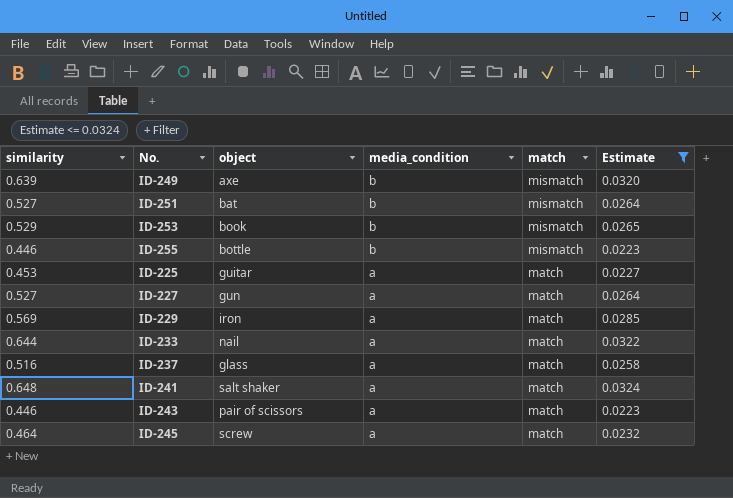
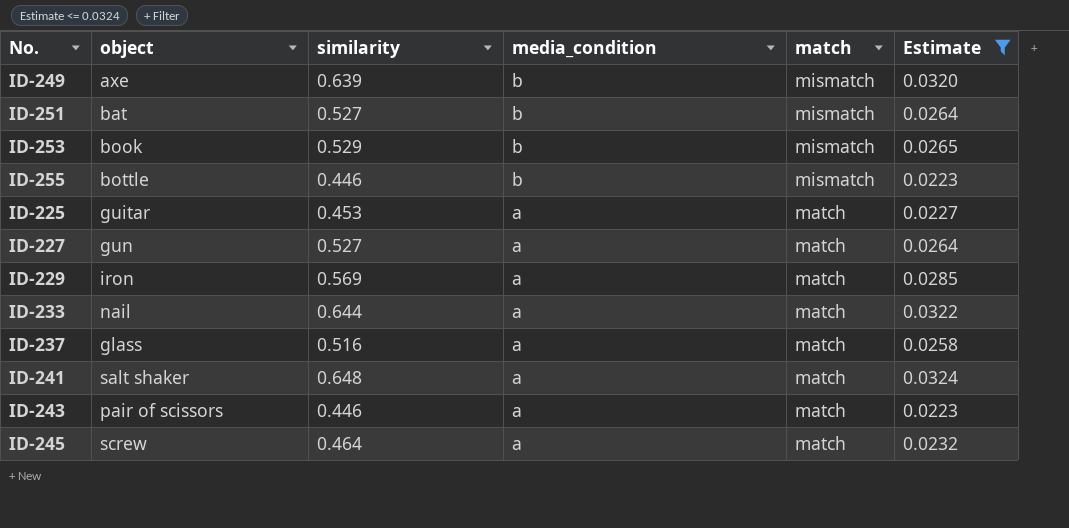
column similarity | position: 1 -> 3

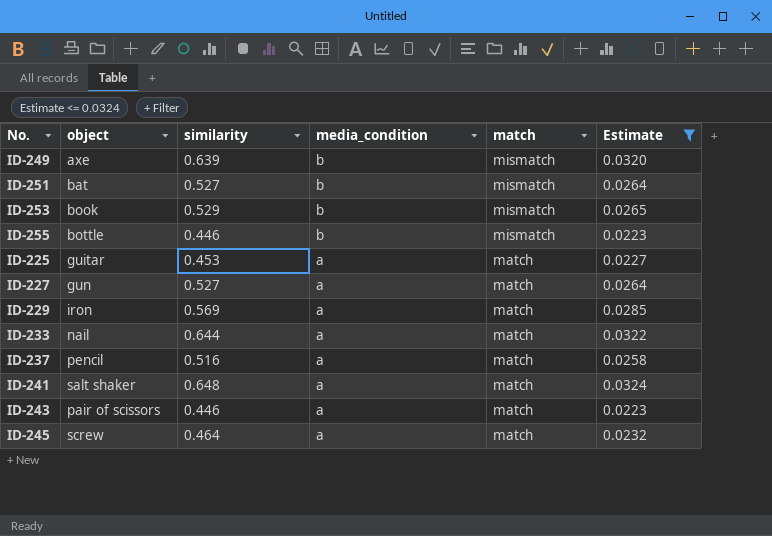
ID-237 | object: glass -> pencil

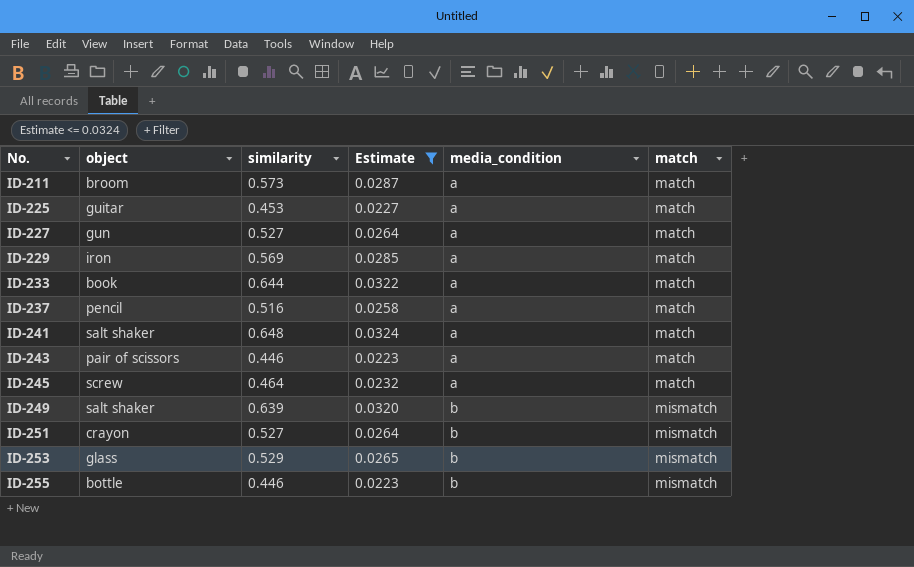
row order: media_condition descending -> No. ascending
column Estimate | position: 6 -> 4
row ID-211: none -> broom | 0.573 | 0.0287 | a | match
ID-233 | object: nail -> book
ID-249 | object: axe -> salt shaker
ID-251 | object: bat -> crayon
ID-253 | object: book -> glass

